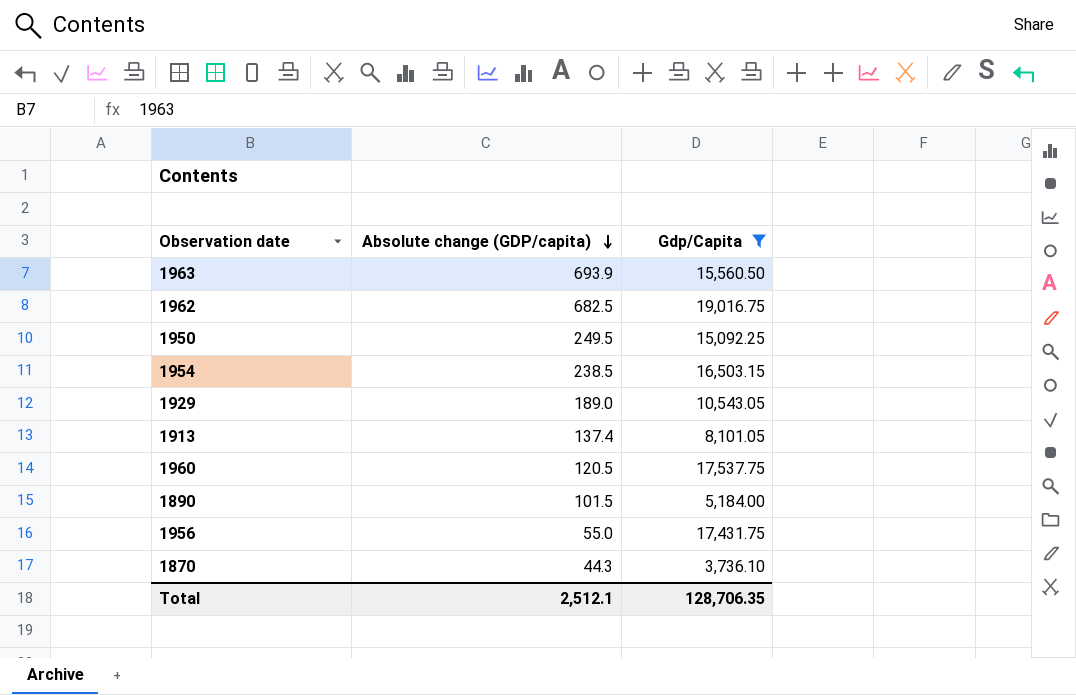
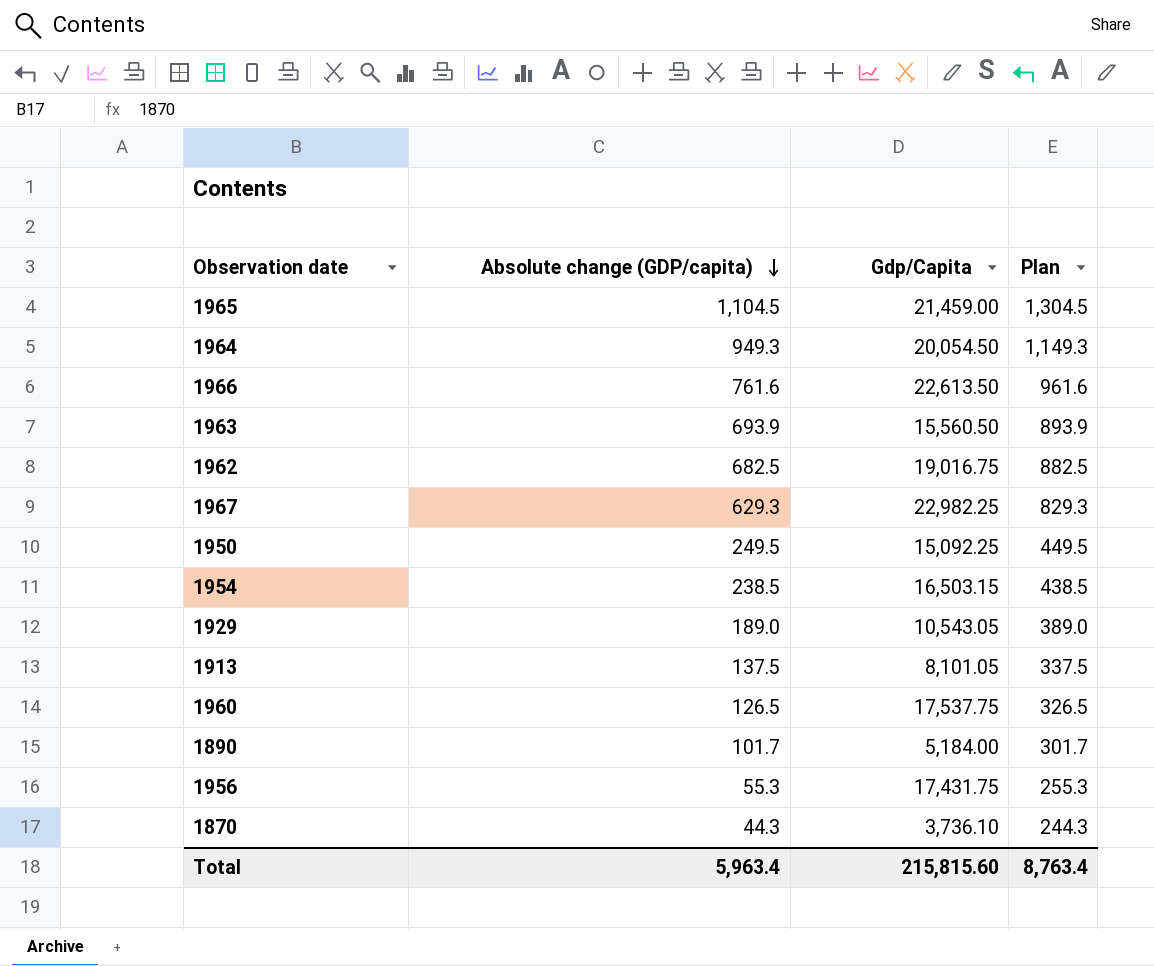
filter: Gdp/Capita <= 19,016.75 -> none
column Plan | formula: none -> [Absolute change (GDP/capita)] + 200
1913 | Absolute change (GDP/capita): 137.4 -> 137.5
1960 | Absolute change (GDP/capita): 120.5 -> 126.5
1890 | Absolute change (GDP/capita): 101.5 -> 101.7
1956 | Absolute change (GDP/capita): 55.0 -> 55.3
Total | Absolute change (GDP/capita): 2,512.1 -> 5,963.4
Total | Gdp/Capita: 128,706.35 -> 215,815.60

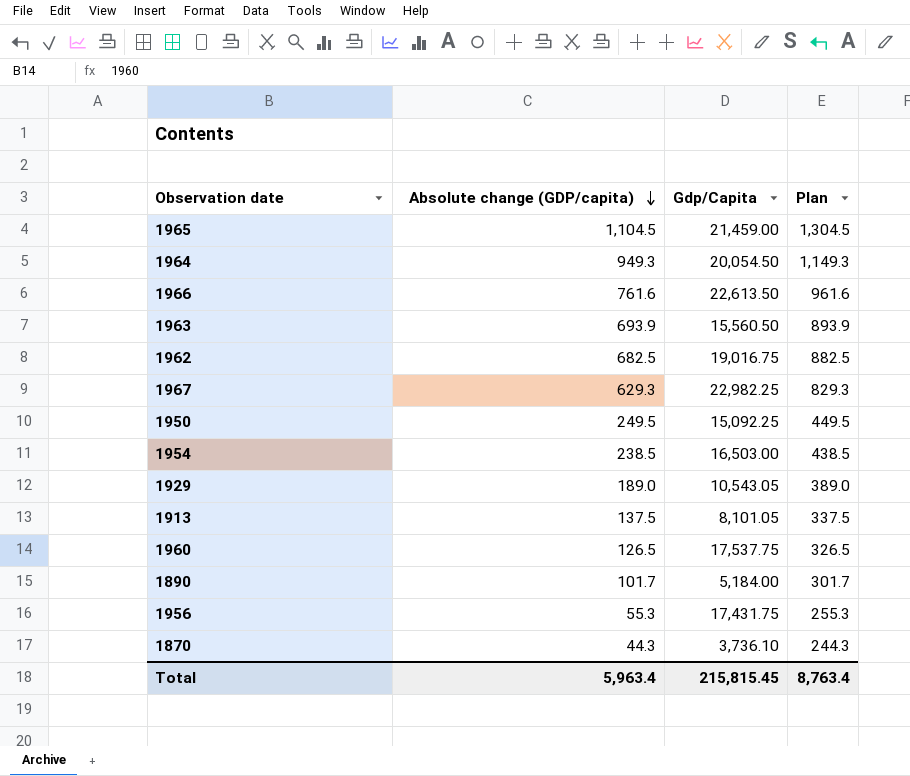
1954 | Gdp/Capita: 16,503.15 -> 16,503.00
Total | Gdp/Capita: 215,815.60 -> 215,815.45

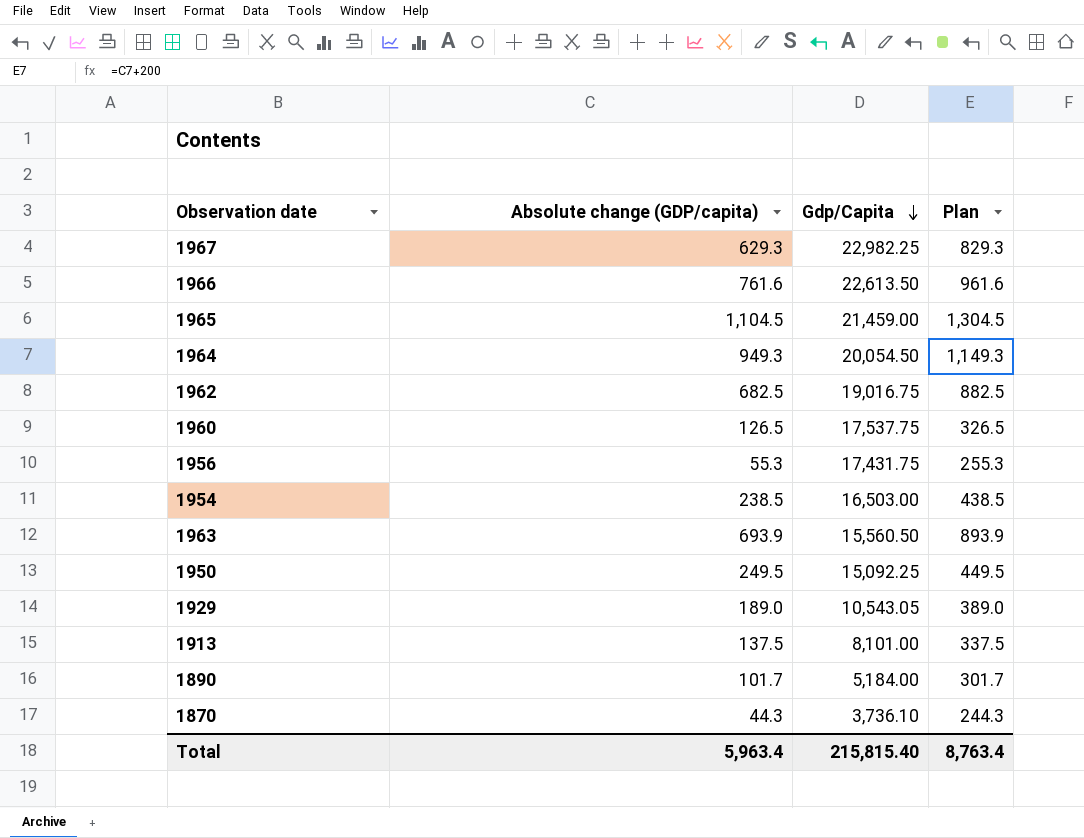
row order: Absolute change (GDP/capita) descending -> Gdp/Capita descending
1913 | Gdp/Capita: 8,101.05 -> 8,101.00
Total | Gdp/Capita: 215,815.45 -> 215,815.40

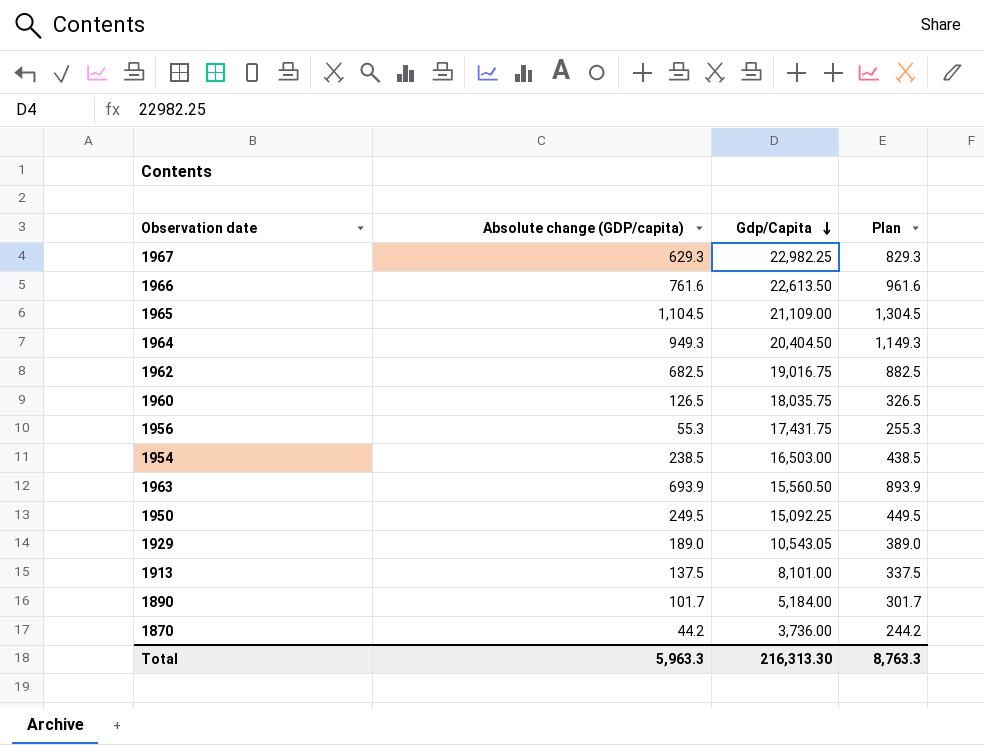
1965 | Gdp/Capita: 21,459.00 -> 21,109.00
1964 | Gdp/Capita: 20,054.50 -> 20,404.50
1960 | Gdp/Capita: 17,537.75 -> 18,035.75
1870 | Absolute change (GDP/capita): 44.3 -> 44.2
1870 | Gdp/Capita: 3,736.10 -> 3,736.00
1870 | Plan: 244.3 -> 244.2
Total | Absolute change (GDP/capita): 5,963.4 -> 5,963.3
Total | Gdp/Capita: 215,815.40 -> 216,313.30
Total | Plan: 8,763.4 -> 8,763.3

